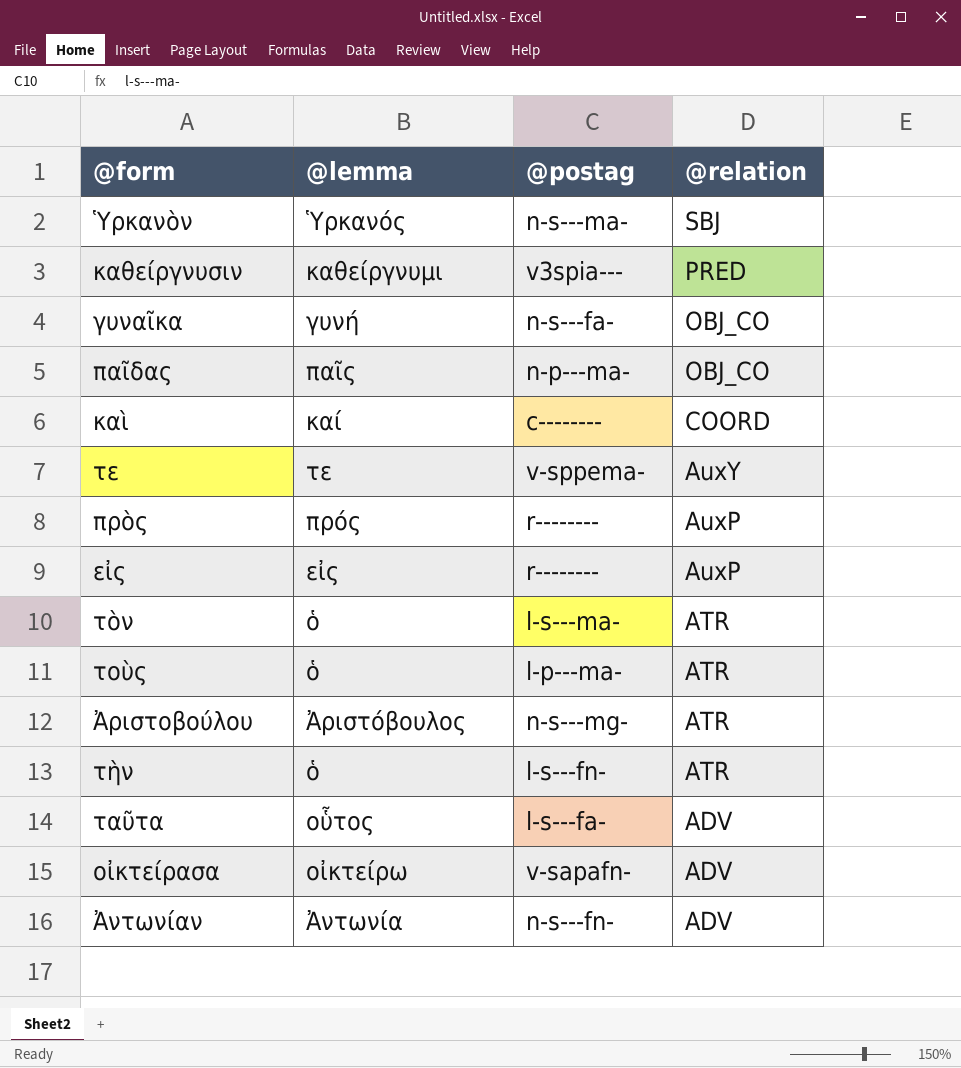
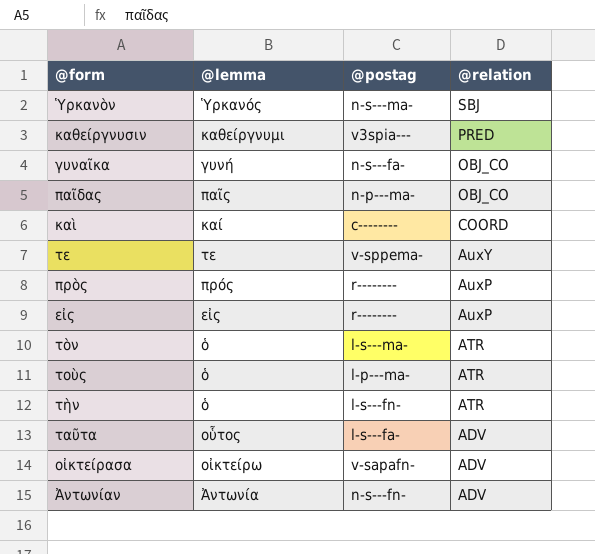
row Ἀριστοβούλου: Ἀριστόβουλος | n-s---mg- | ATR -> none

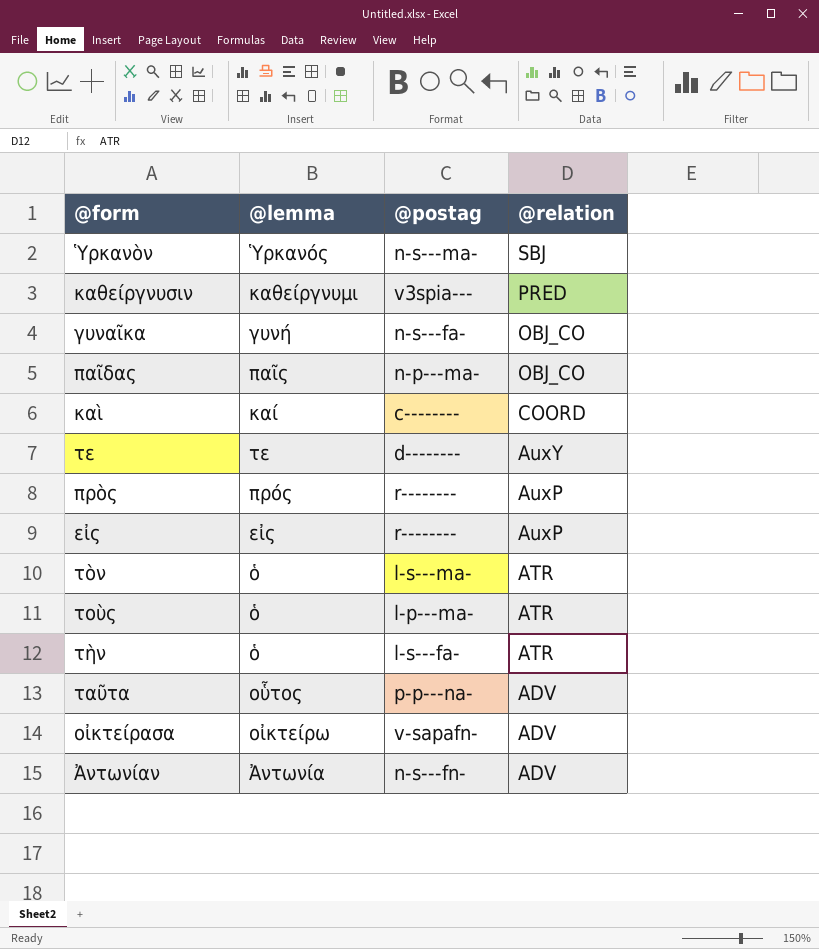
τε | @postag: v-sppema- -> d--------
τὴν | @postag: l-s---fn- -> l-s---fa-
ταῦτα | @postag: l-s---fa- -> p-p---na-

